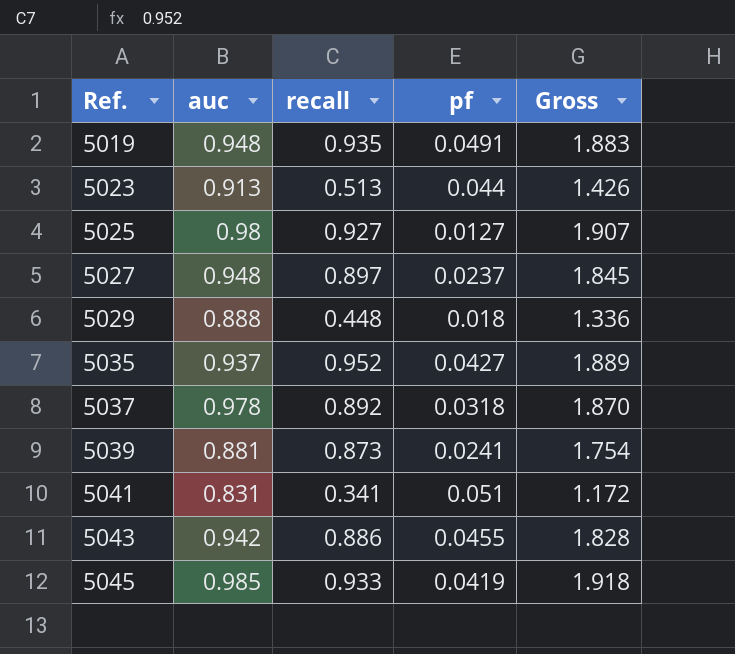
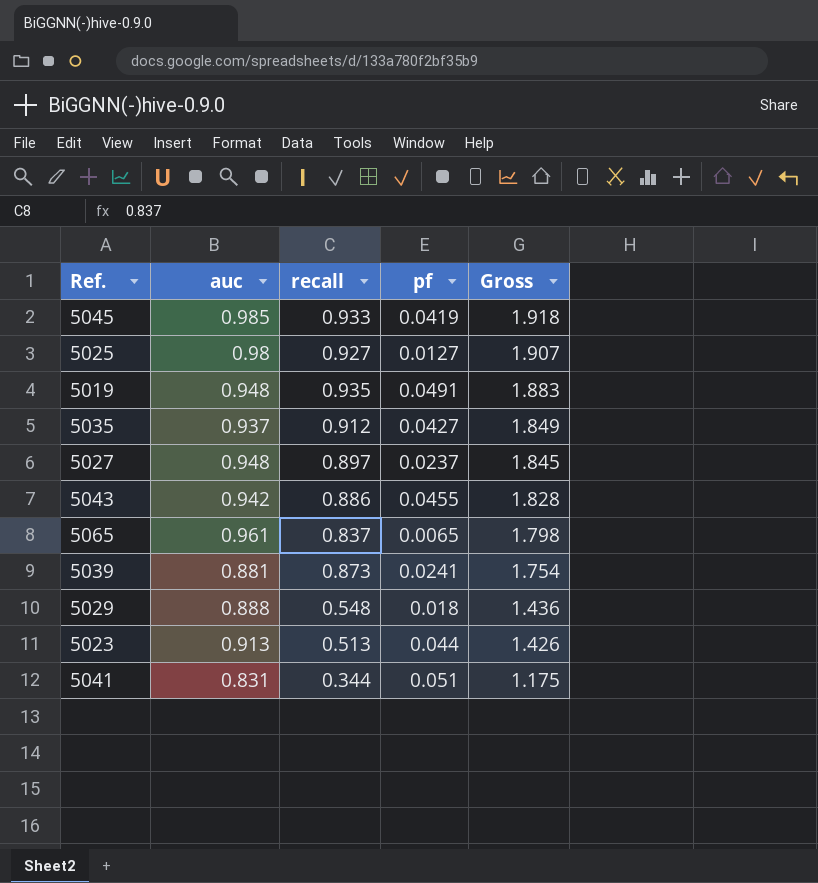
row order: Ref. ascending -> Gross descending
row 5037: 0.978 | 0.892 | 0.0318 | 1.870 -> none
5035 | recall: 0.952 -> 0.912
5035 | Gross: 1.889 -> 1.849
row 5065: none -> 0.961 | 0.837 | 0.0065 | 1.798
5029 | recall: 0.448 -> 0.548
5029 | Gross: 1.336 -> 1.436
5041 | recall: 0.341 -> 0.344
5041 | Gross: 1.172 -> 1.175

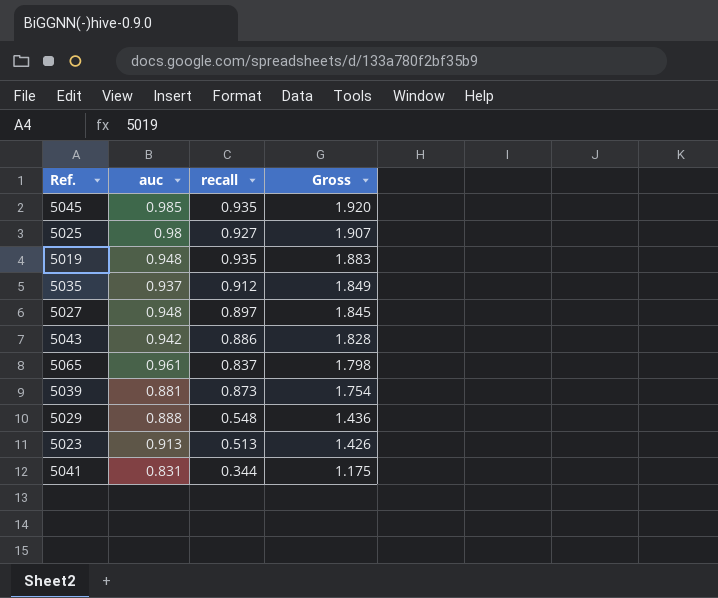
column pf | position: 4 -> none
5045 | recall: 0.933 -> 0.935
5045 | Gross: 1.918 -> 1.920

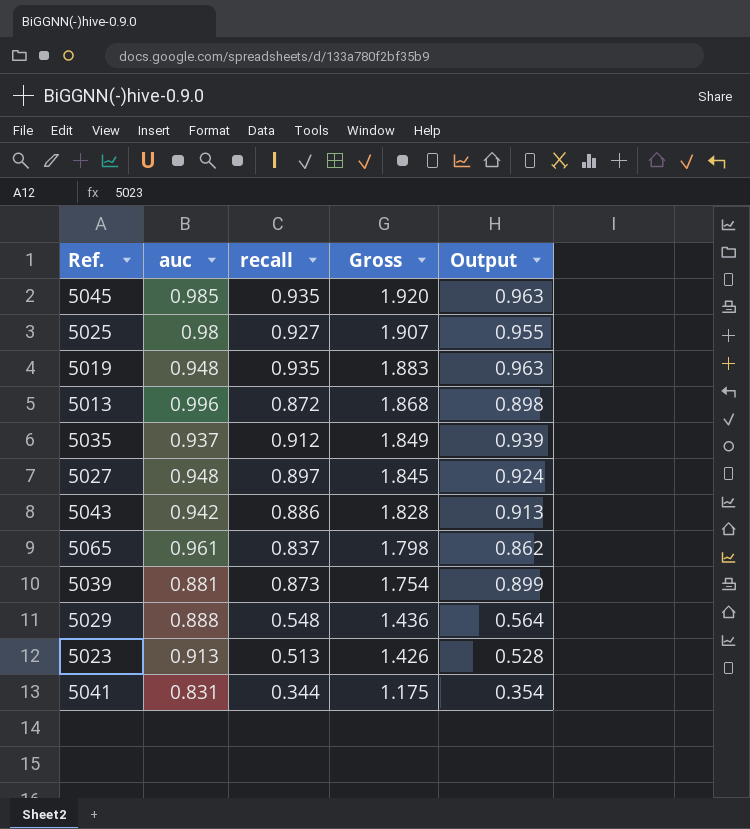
column Output | formula: none -> [recall] * 1.03
row 5013: none -> 0.996 | 0.872 | 1.868 | 0.898

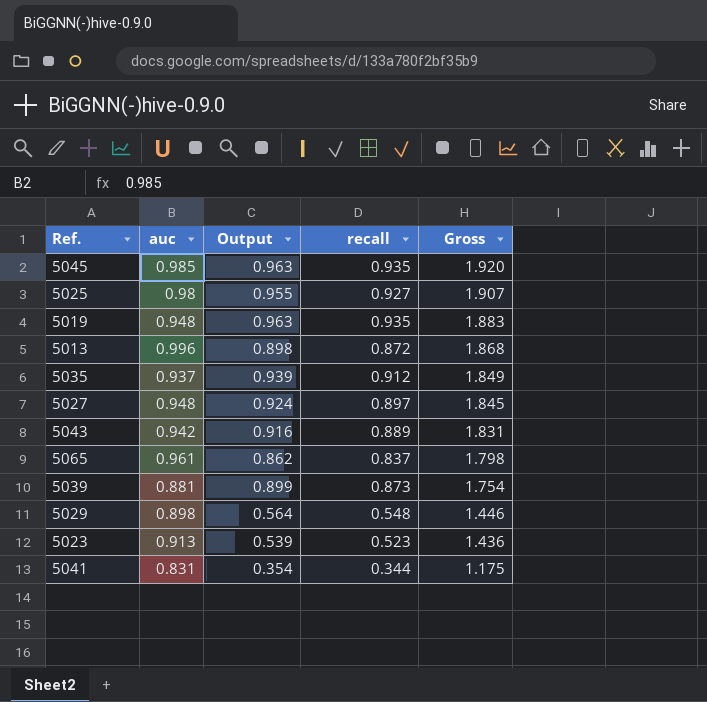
column Output | position: 5 -> 3
5043 | Output: 0.913 -> 0.916
5043 | recall: 0.886 -> 0.889
5043 | Gross: 1.828 -> 1.831
5029 | auc: 0.888 -> 0.898
5029 | Gross: 1.436 -> 1.446
5023 | Output: 0.528 -> 0.539
5023 | recall: 0.513 -> 0.523
5023 | Gross: 1.426 -> 1.436

